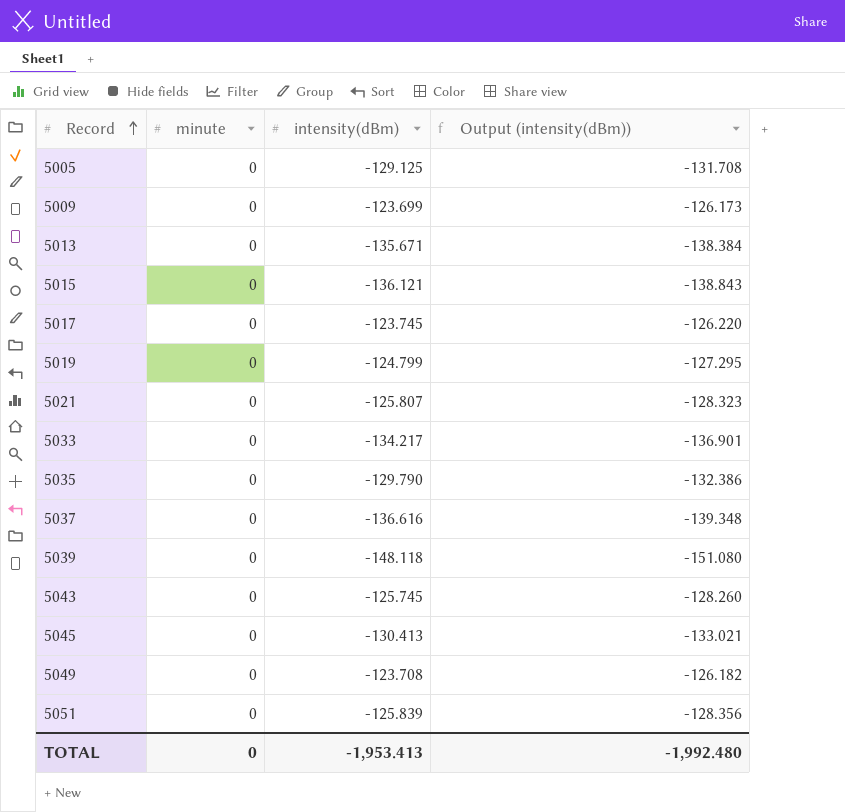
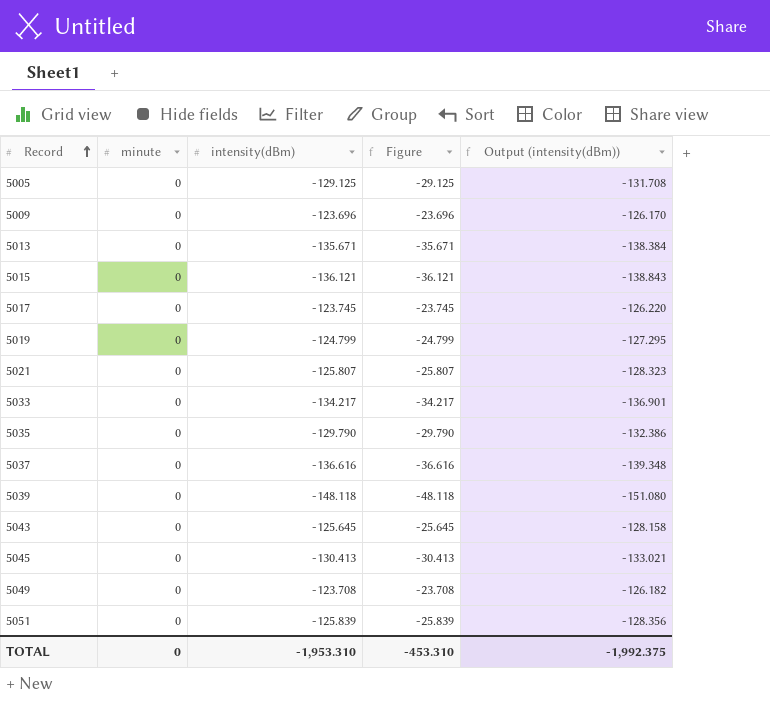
column Figure | formula: none -> [intensity(dBm)] + 100
5009 | intensity(dBm): -123.699 -> -123.696
5009 | Output (intensity(dBm)): -126.173 -> -126.170
5043 | intensity(dBm): -125.745 -> -125.645
5043 | Output (intensity(dBm)): -128.260 -> -128.158
TOTAL | intensity(dBm): -1,953.413 -> -1,953.310
TOTAL | Output (intensity(dBm)): -1,992.480 -> -1,992.375

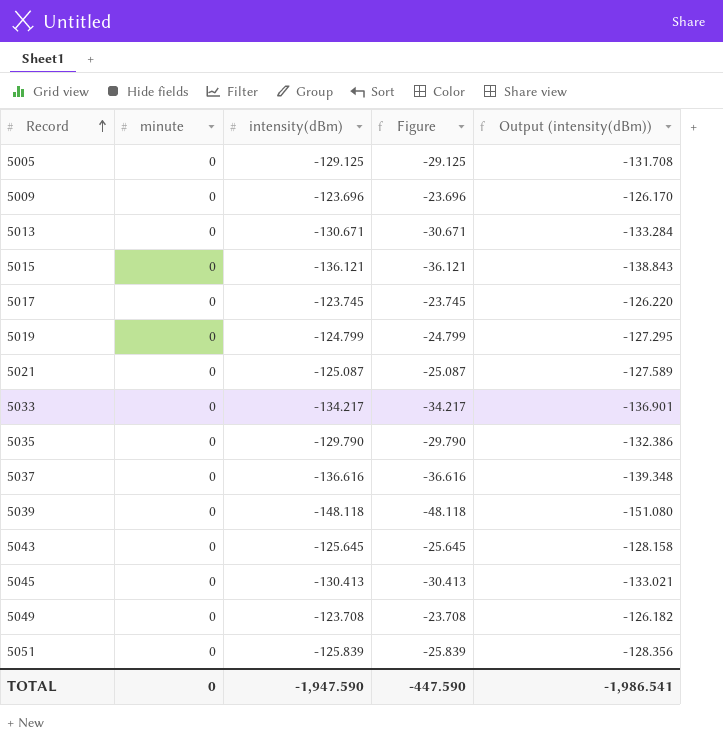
5013 | intensity(dBm): -135.671 -> -130.671
5013 | Figure: -35.671 -> -30.671
5013 | Output (intensity(dBm)): -138.384 -> -133.284
5021 | intensity(dBm): -125.807 -> -125.087
5021 | Figure: -25.807 -> -25.087
5021 | Output (intensity(dBm)): -128.323 -> -127.589
TOTAL | intensity(dBm): -1,953.310 -> -1,947.590
TOTAL | Figure: -453.310 -> -447.590
TOTAL | Output (intensity(dBm)): -1,992.375 -> -1,986.541

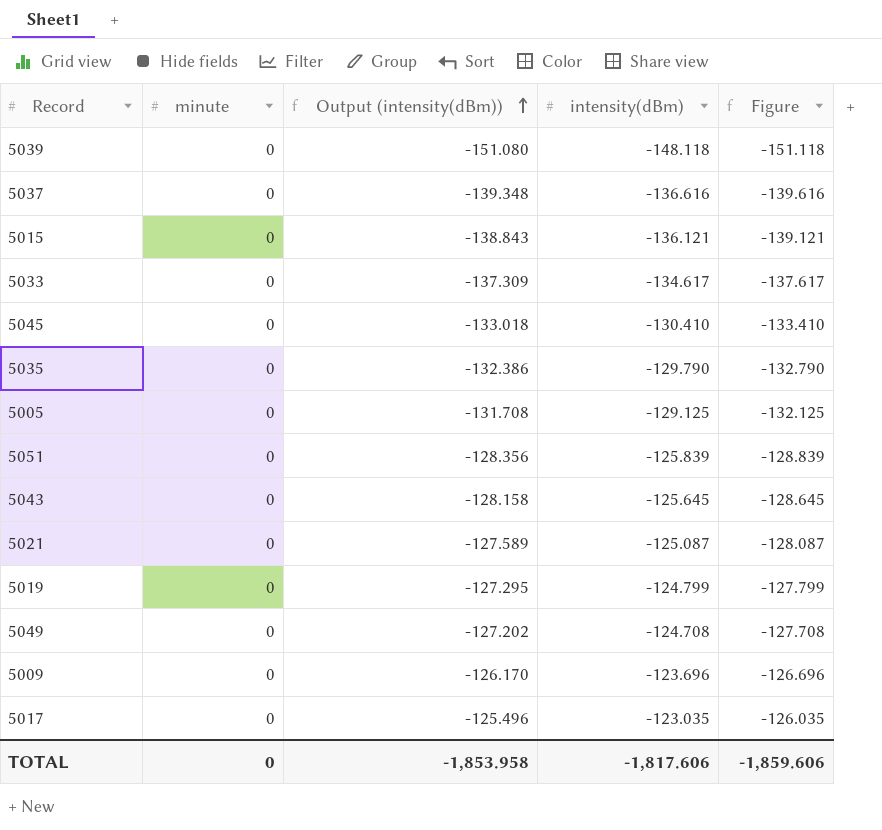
row order: Record ascending -> Output (intensity(dBm)) ascending
column Output (intensity(dBm)) | position: 5 -> 3
column Figure | formula: [intensity(dBm)] + 100 -> [intensity(dBm)] - 3
row 5013: 0 | -130.671 | -30.671 | -133.284 -> none
5033 | Output (intensity(dBm)): -136.901 -> -137.309
5033 | intensity(dBm): -134.217 -> -134.617
5045 | Output (intensity(dBm)): -133.021 -> -133.018
5045 | intensity(dBm): -130.413 -> -130.410
5049 | Output (intensity(dBm)): -126.182 -> -127.202
5049 | intensity(dBm): -123.708 -> -124.708
5017 | Output (intensity(dBm)): -126.220 -> -125.496
5017 | intensity(dBm): -123.745 -> -123.035
TOTAL | Output (intensity(dBm)): -1,986.541 -> -1,853.958
TOTAL | intensity(dBm): -1,947.590 -> -1,817.606
TOTAL | Figure: -447.590 -> -1,859.606

